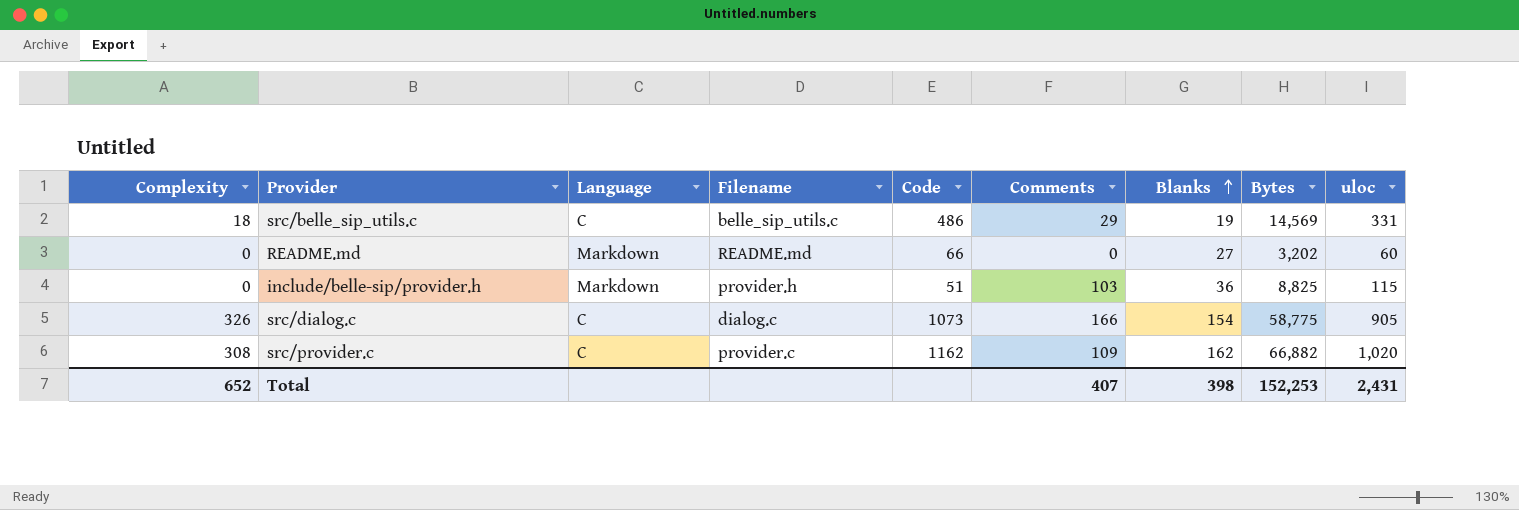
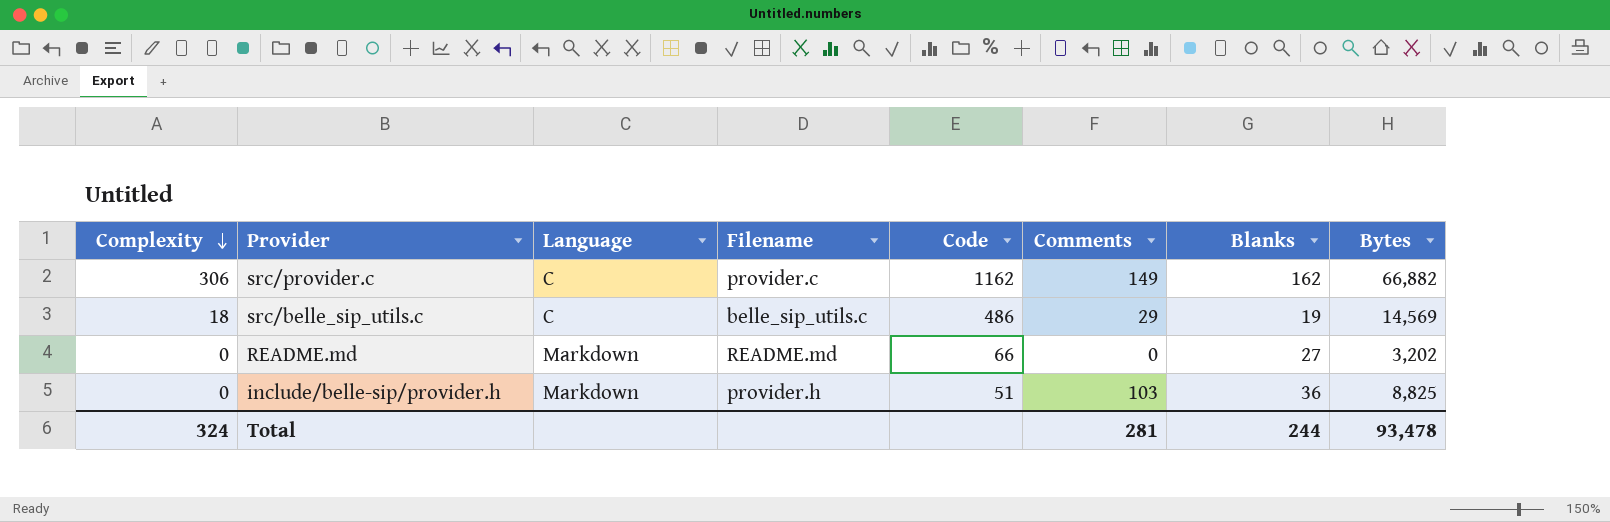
row order: Blanks ascending -> Complexity descending
column uloc | position: 9 -> none
row src/dialog.c: 326 | C | dialog.c | 1073 | 166 | 154 | 58,775 | 905 -> none
src/provider.c | Complexity: 308 -> 306
src/provider.c | Comments: 109 -> 149
Total | Complexity: 652 -> 324
Total | Comments: 407 -> 281
Total | Blanks: 398 -> 244
Total | Bytes: 152,253 -> 93,478

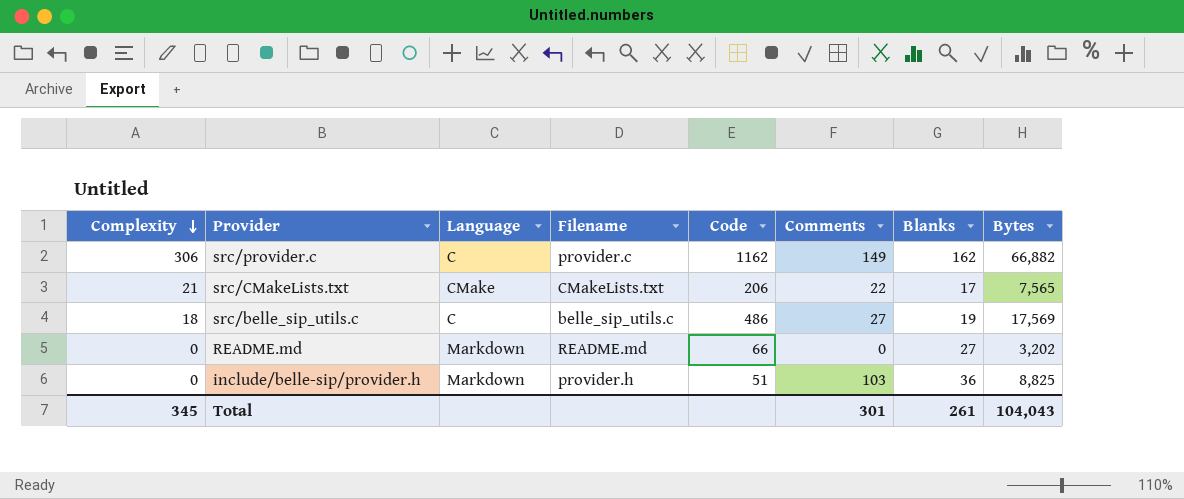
row src/CMakeLists.txt: none -> 21 | CMake | CMakeLists.txt | 206 | 22 | 17 | 7,565
src/belle_sip_utils.c | Comments: 29 -> 27
src/belle_sip_utils.c | Bytes: 14,569 -> 17,569
Total | Complexity: 324 -> 345
Total | Comments: 281 -> 301
Total | Blanks: 244 -> 261
Total | Bytes: 93,478 -> 104,043

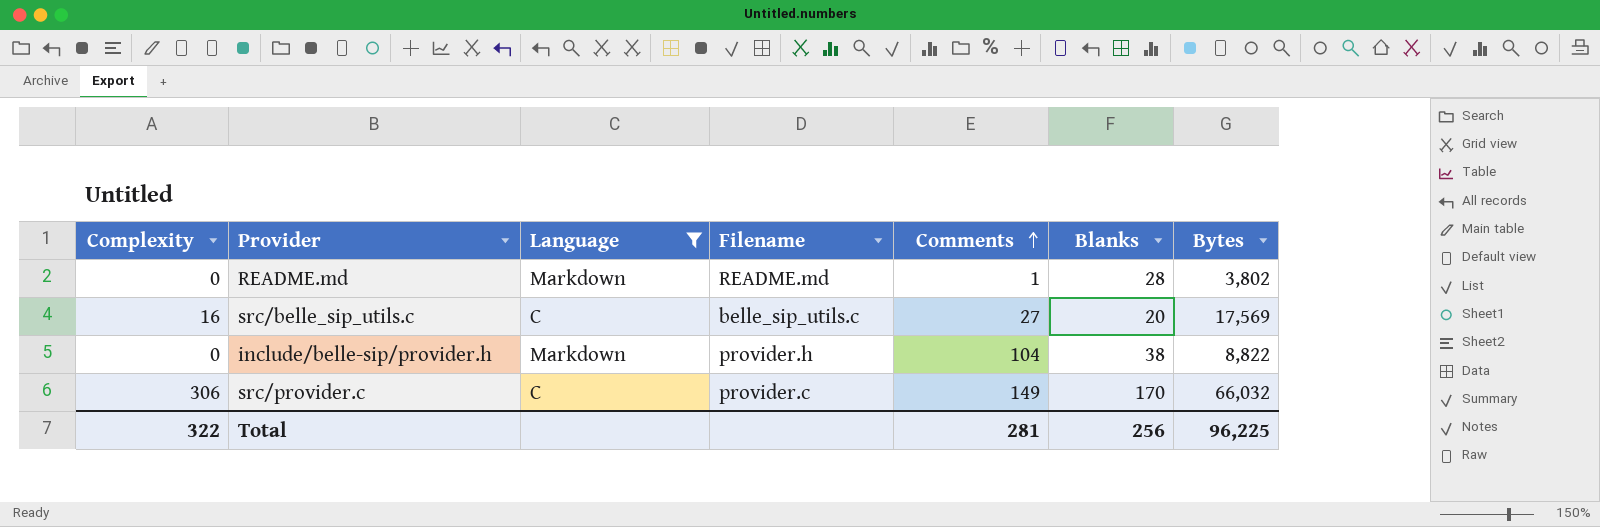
filter: none -> Language != CMake
row order: Complexity descending -> Comments ascending
column Code | position: 5 -> none
README.md | Comments: 0 -> 1
README.md | Blanks: 27 -> 28
README.md | Bytes: 3,202 -> 3,802
src/belle_sip_utils.c | Complexity: 18 -> 16
src/belle_sip_utils.c | Blanks: 19 -> 20
include/belle-sip/provider.h | Comments: 103 -> 104
include/belle-sip/provider.h | Blanks: 36 -> 38
include/belle-sip/provider.h | Bytes: 8,825 -> 8,822
src/provider.c | Blanks: 162 -> 170
src/provider.c | Bytes: 66,882 -> 66,032
Total | Complexity: 345 -> 322
Total | Comments: 301 -> 281
Total | Blanks: 261 -> 256
Total | Bytes: 104,043 -> 96,225

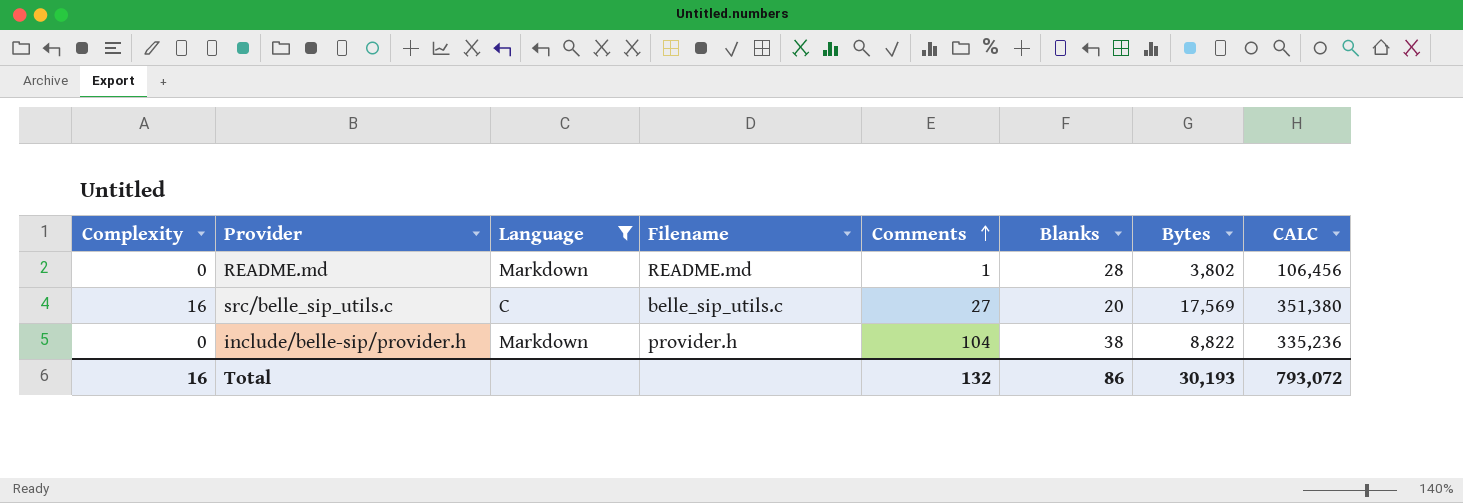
column CALC | formula: none -> [Blanks] * [Bytes]
row src/provider.c: 306 | C | provider.c | 149 | 170 | 66,032 -> none
Total | Complexity: 322 -> 16
Total | Comments: 281 -> 132
Total | Blanks: 256 -> 86
Total | Bytes: 96,225 -> 30,193

